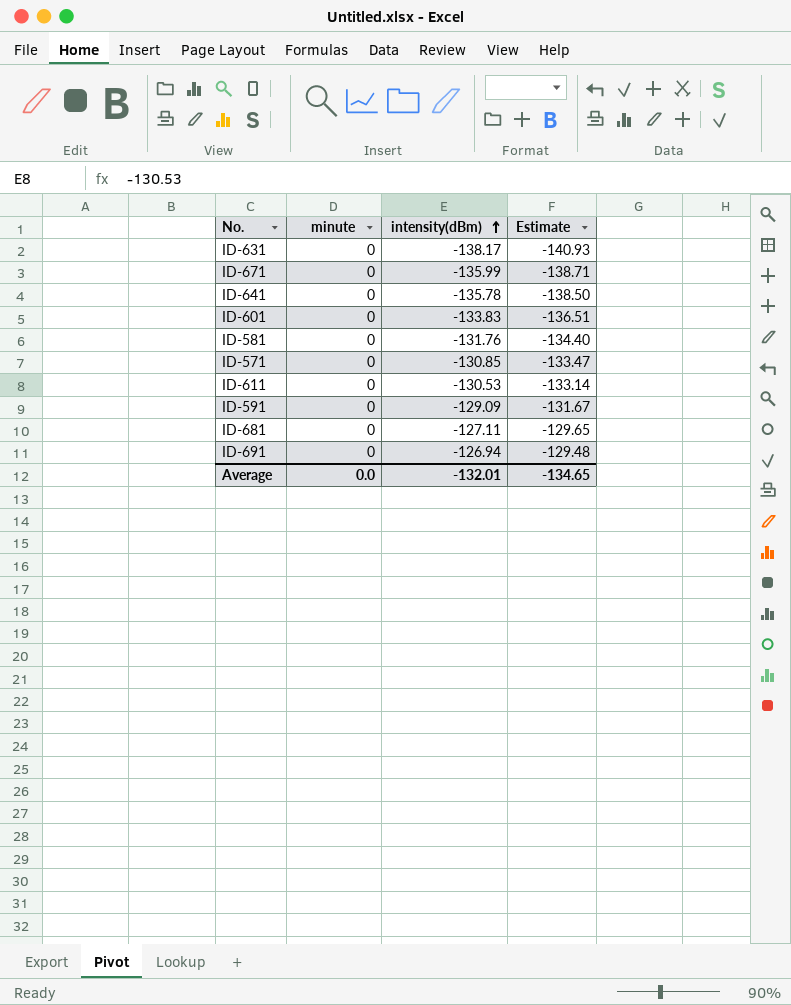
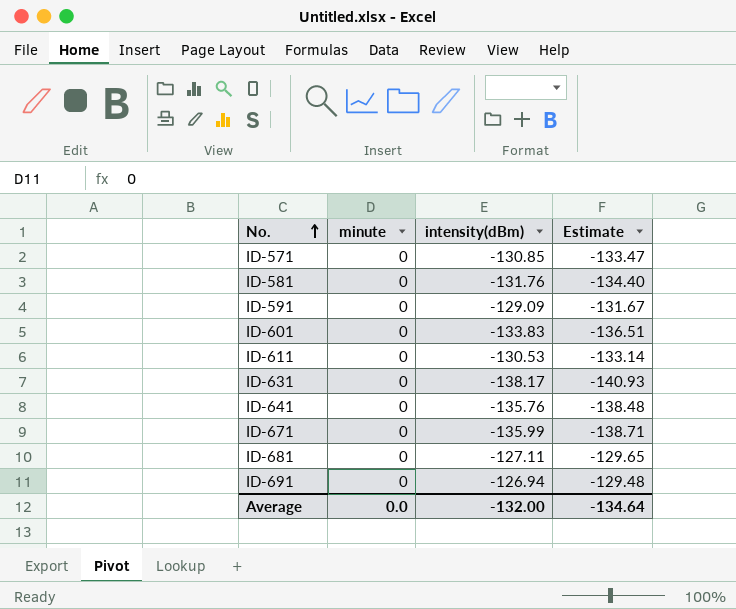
row order: intensity(dBm) ascending -> No. ascending
ID-641 | intensity(dBm): -135.78 -> -135.76
ID-641 | Estimate: -138.50 -> -138.48
Average | intensity(dBm): -132.01 -> -132.00
Average | Estimate: -134.65 -> -134.64

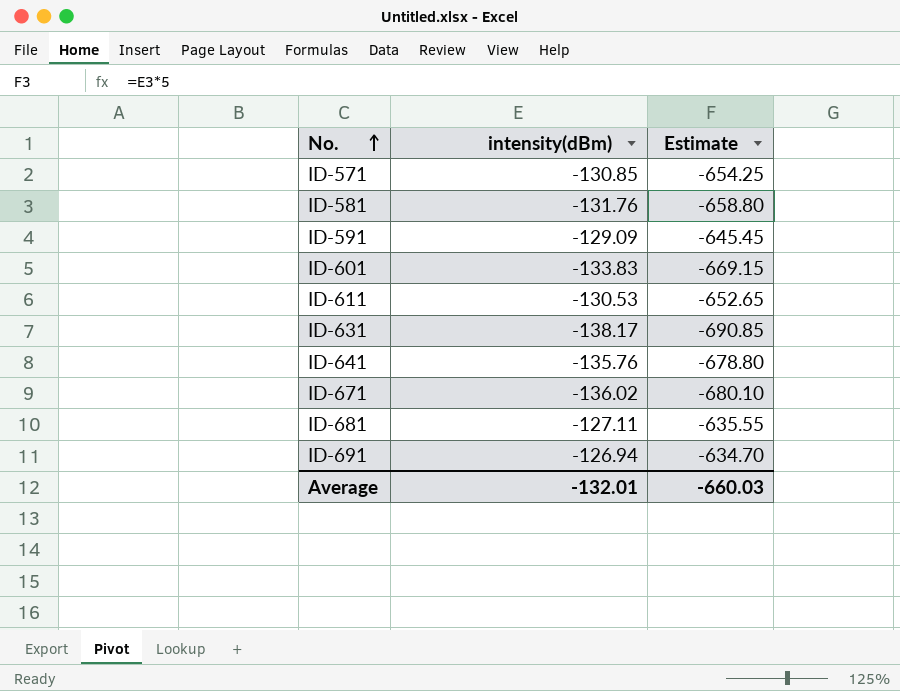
column minute | position: 2 -> none
column Estimate | formula: [intensity(dBm)] * 1.02 -> [intensity(dBm)] * 5
ID-671 | intensity(dBm): -135.99 -> -136.02
Average | intensity(dBm): -132.00 -> -132.01
Average | Estimate: -134.64 -> -660.03

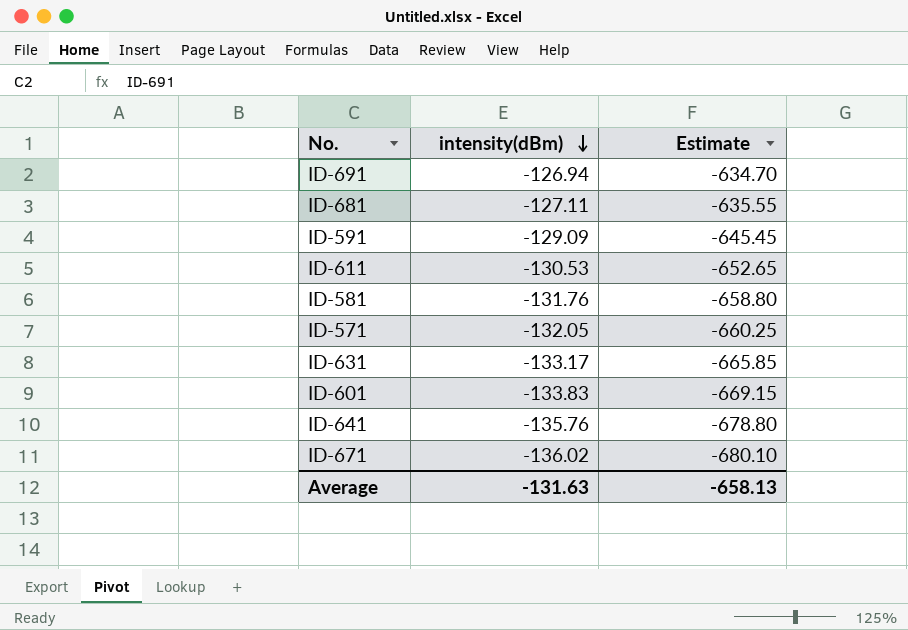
row order: No. ascending -> intensity(dBm) descending
ID-571 | intensity(dBm): -130.85 -> -132.05
ID-571 | Estimate: -654.25 -> -660.25
ID-631 | intensity(dBm): -138.17 -> -133.17
ID-631 | Estimate: -690.85 -> -665.85
Average | intensity(dBm): -132.01 -> -131.63
Average | Estimate: -660.03 -> -658.13

